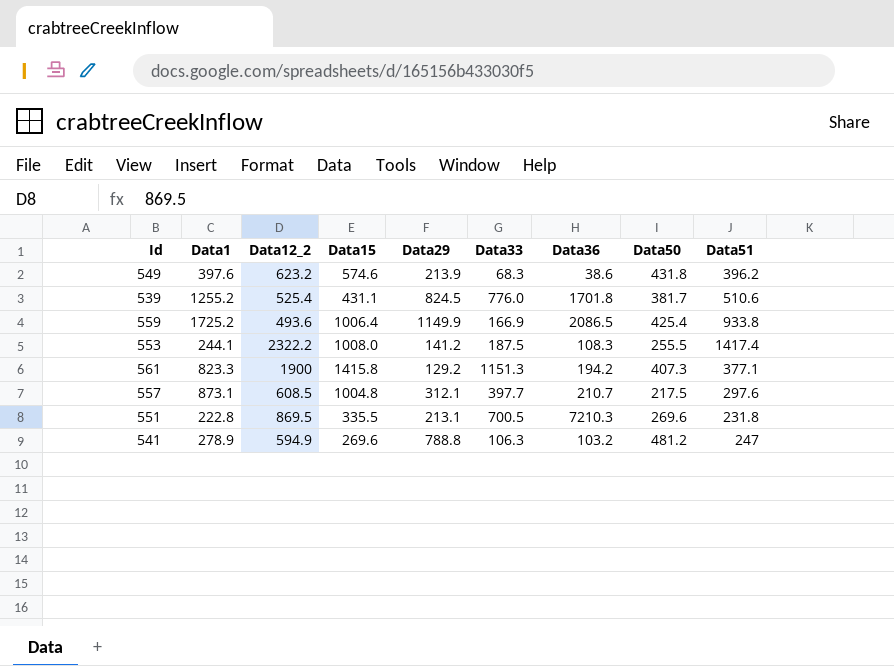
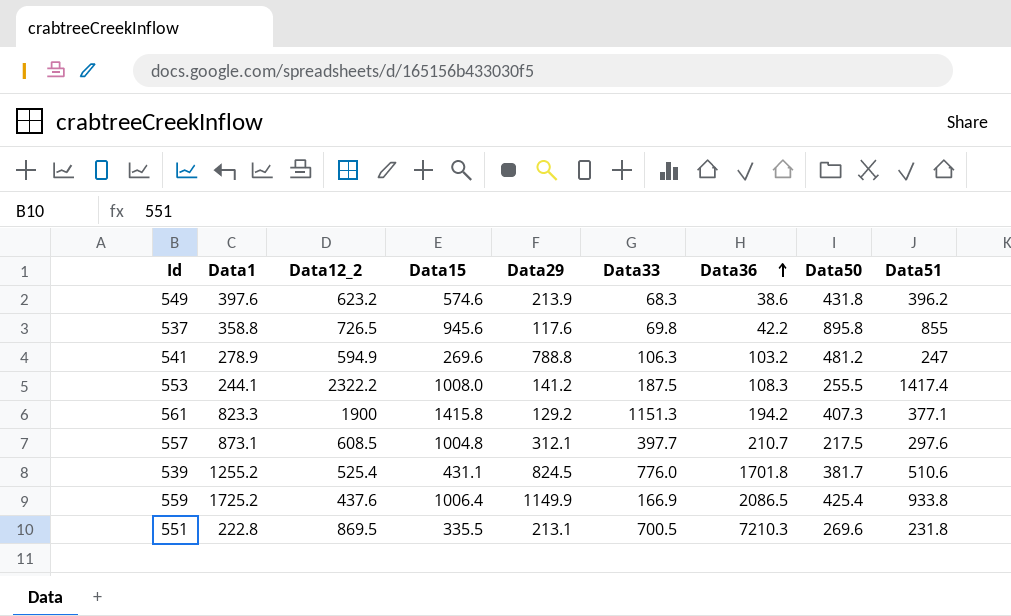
row order: none -> Data36 ascending
row 537: none -> 358.8 | 726.5 | 945.6 | 117.6 | 69.8 | 42.2 | 895.8 | 855
559 | Data12_2: 493.6 -> 437.6

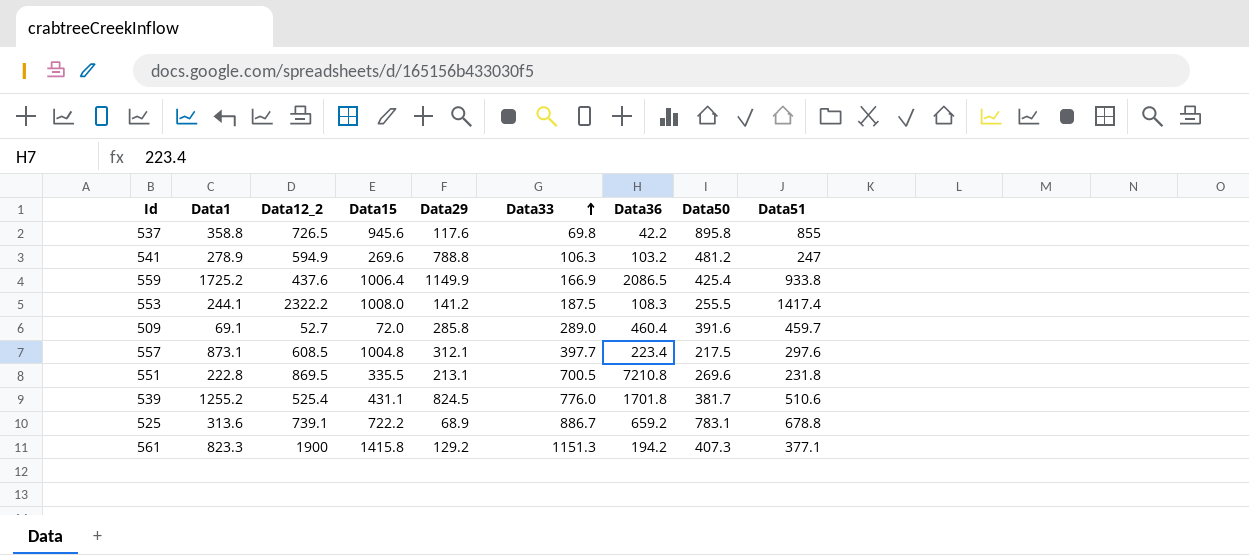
row order: Data36 ascending -> Data33 ascending
row 549: 397.6 | 623.2 | 574.6 | 213.9 | 68.3 | 38.6 | 431.8 | 396.2 -> none
row 509: none -> 69.1 | 52.7 | 72.0 | 285.8 | 289.0 | 460.4 | 391.6 | 459.7
557 | Data36: 210.7 -> 223.4
551 | Data36: 7210.3 -> 7210.8
row 525: none -> 313.6 | 739.1 | 722.2 | 68.9 | 886.7 | 659.2 | 783.1 | 678.8

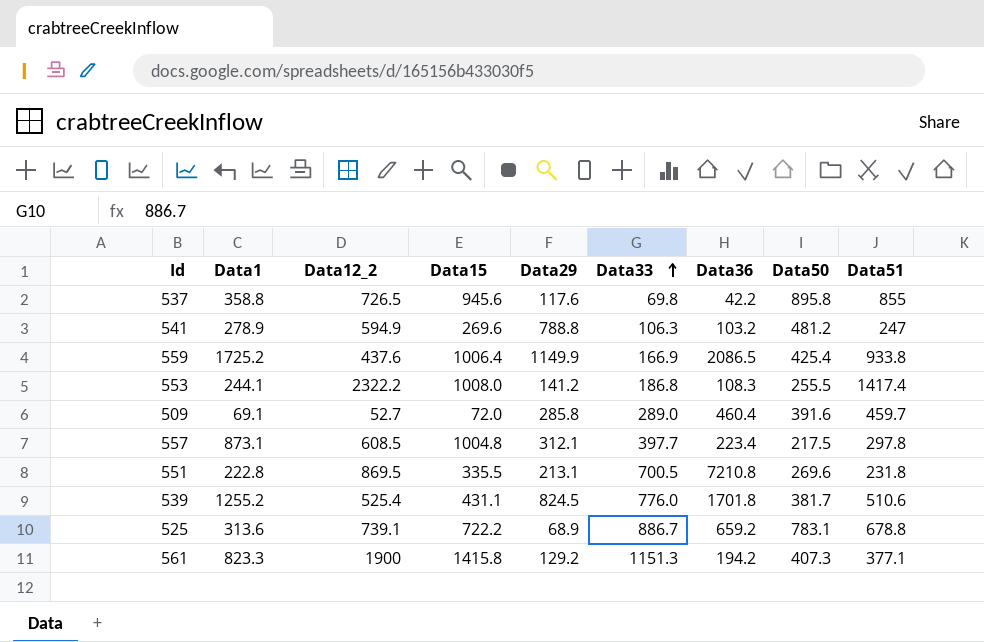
553 | Data33: 187.5 -> 186.8
557 | Data51: 297.6 -> 297.8

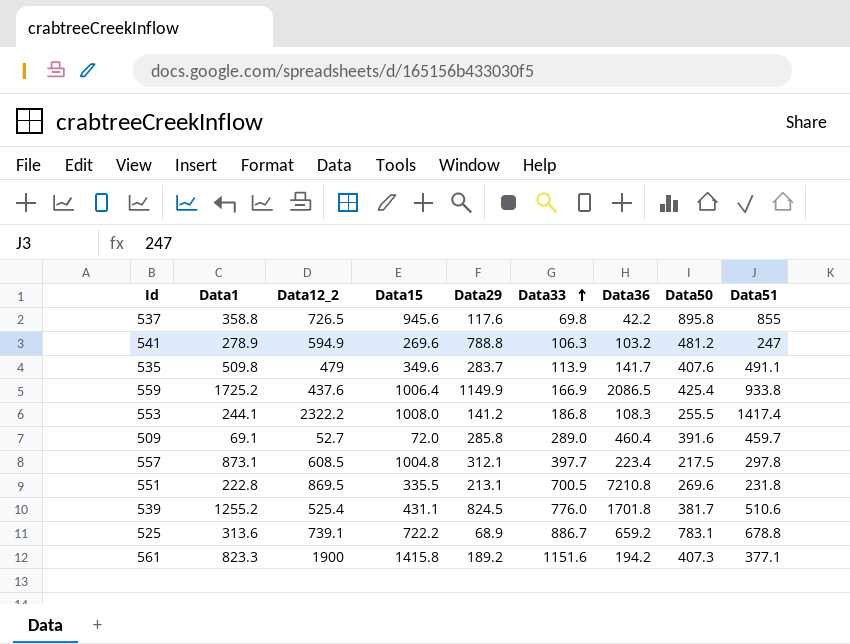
row 535: none -> 509.8 | 479 | 349.6 | 283.7 | 113.9 | 141.7 | 407.6 | 491.1
561 | Data29: 129.2 -> 189.2
561 | Data33: 1151.3 -> 1151.6

